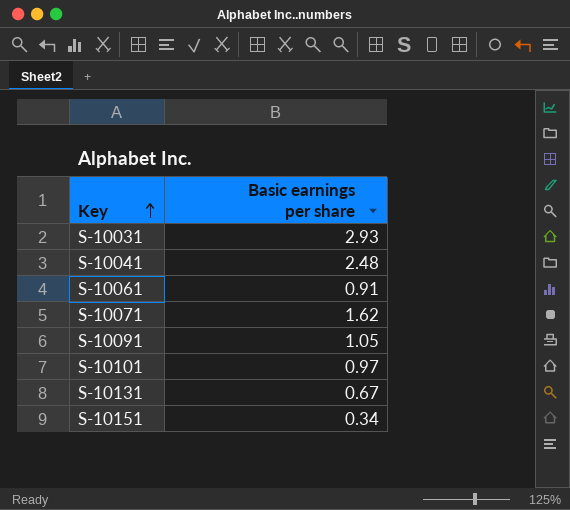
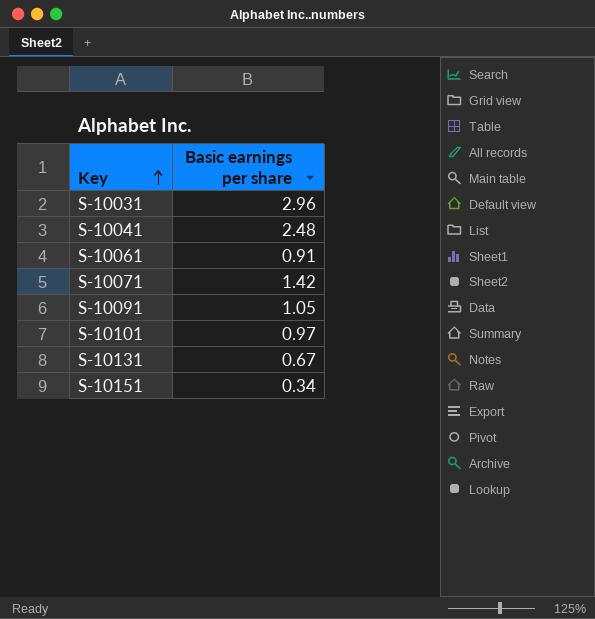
S-10031 | Basic earnings per share: 2.93 -> 2.96
S-10071 | Basic earnings per share: 1.62 -> 1.42

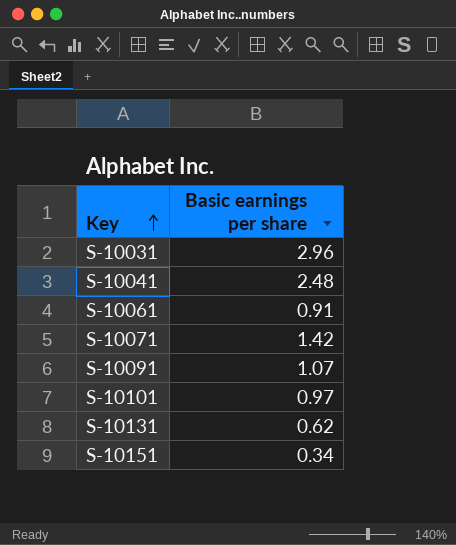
S-10091 | Basic earnings per share: 1.05 -> 1.07
S-10131 | Basic earnings per share: 0.67 -> 0.62

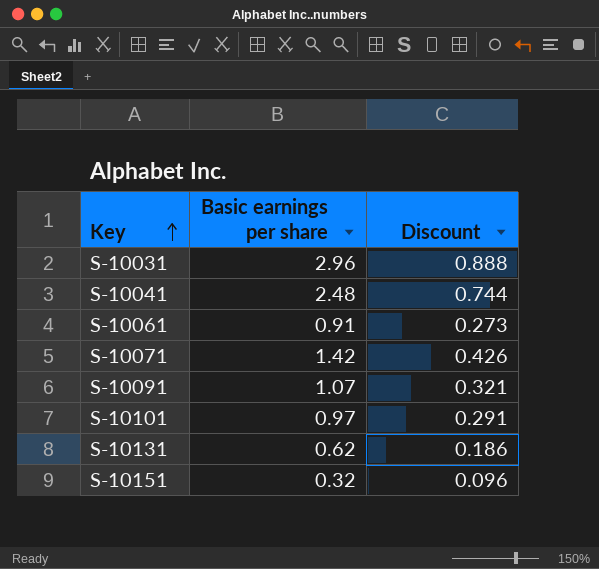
column Discount | formula: none -> [Basic earnings per share] * 0.3
S-10151 | Basic earnings per share: 0.34 -> 0.32

